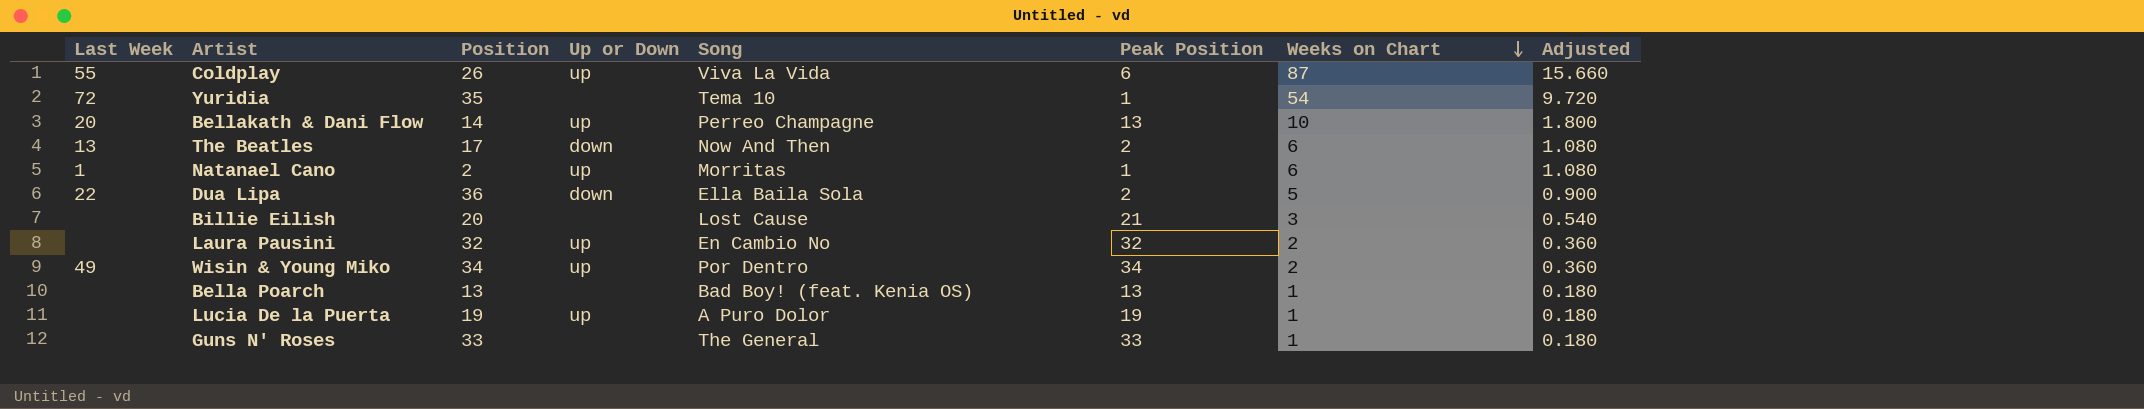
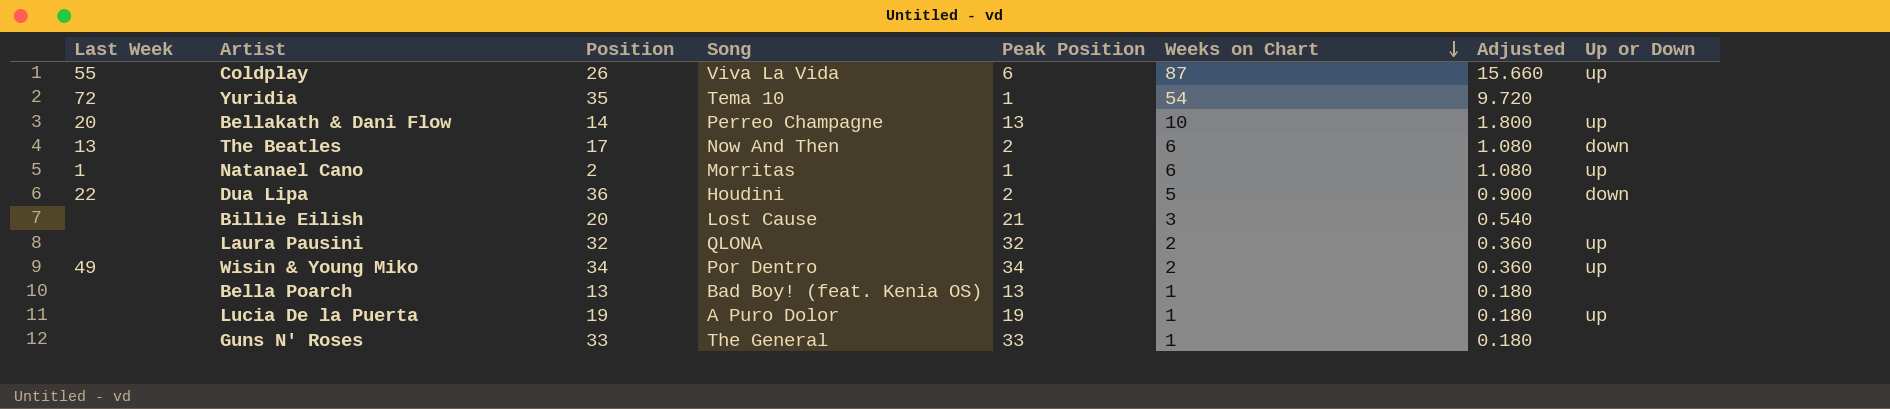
column Up or Down | position: 4 -> 8
Dua Lipa | Song: Ella Baila Sola -> Houdini
Laura Pausini | Song: En Cambio No -> QLONA

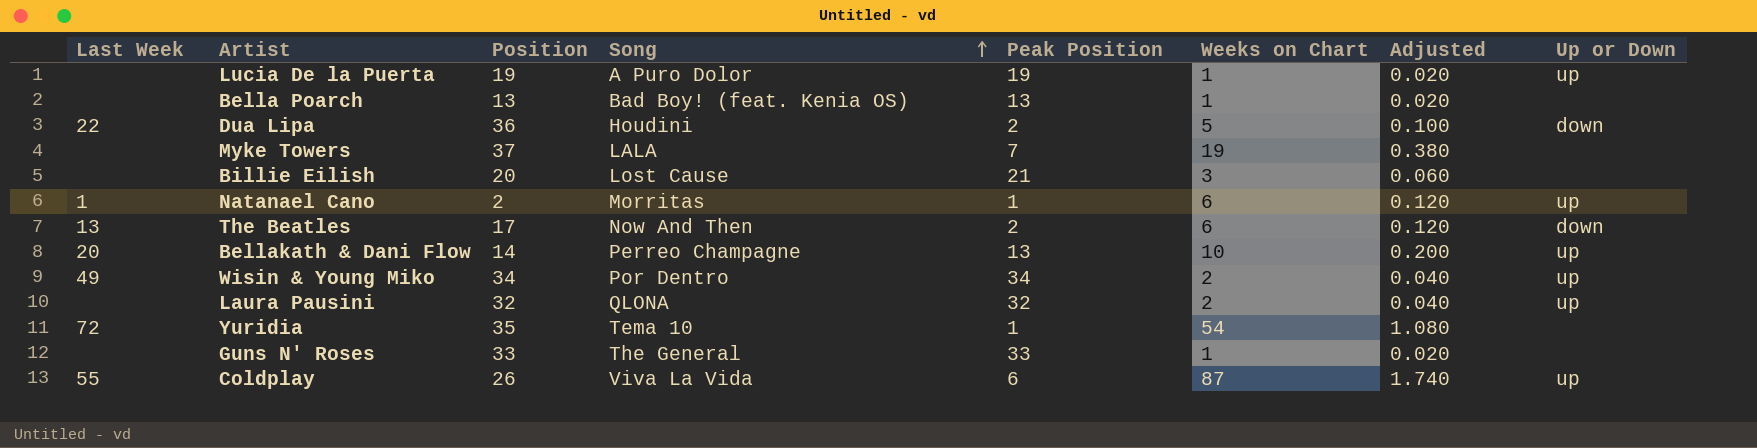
row order: Weeks on Chart descending -> Song ascending
column Adjusted | formula: [Weeks on Chart] * 0.18 -> [Weeks on Chart] * 0.02
row Myke Towers: none -> none | 37 | LALA | 7 | 19 | 0.380 | none

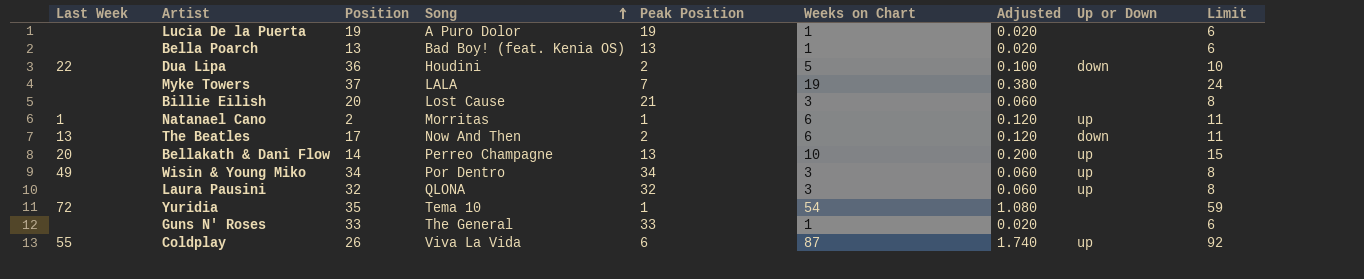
column Limit | formula: none -> [Weeks on Chart] + 5
Lucia De la Puerta | Up or Down: up -> none
Wisin & Young Miko | Weeks on Chart: 2 -> 3
Wisin & Young Miko | Adjusted: 0.040 -> 0.060
Laura Pausini | Weeks on Chart: 2 -> 3
Laura Pausini | Adjusted: 0.040 -> 0.060

